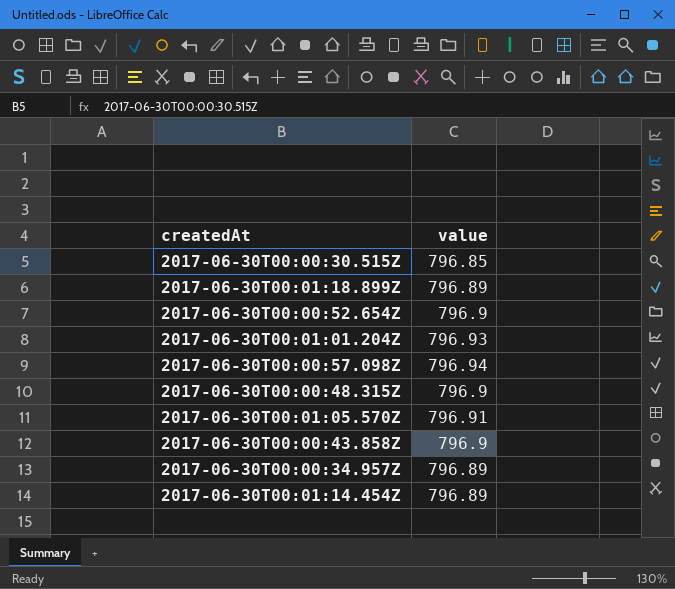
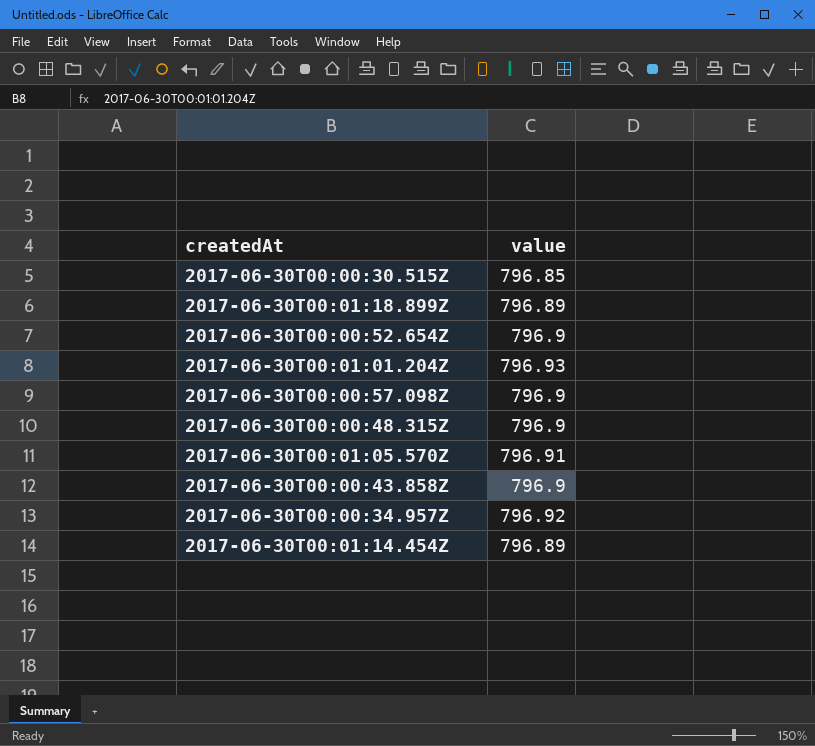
2017-06-30T00:00:57.098Z | value: 796.94 -> 796.9
2017-06-30T00:00:34.957Z | value: 796.89 -> 796.92

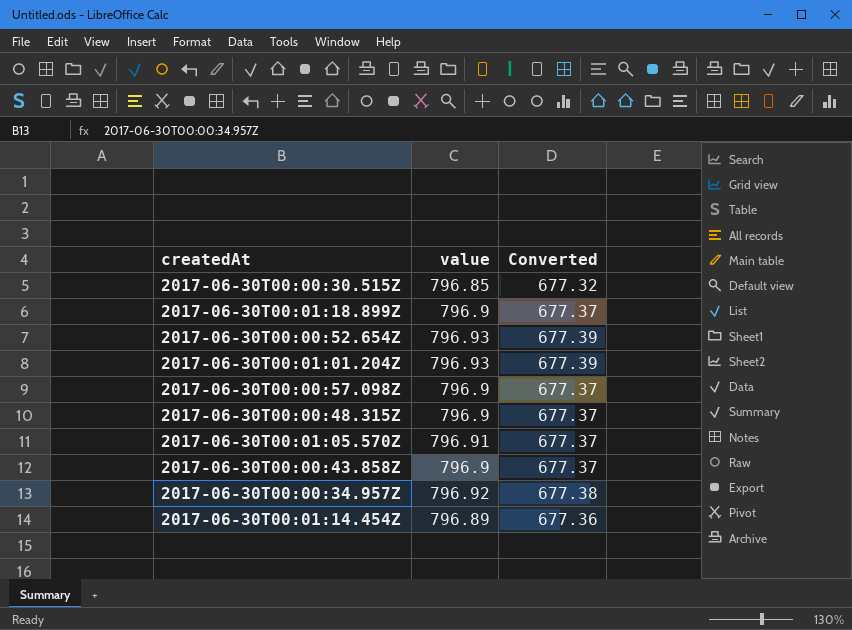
column Converted | formula: none -> [value] * 0.85
2017-06-30T00:01:18.899Z | value: 796.89 -> 796.9
2017-06-30T00:00:52.654Z | value: 796.9 -> 796.93

